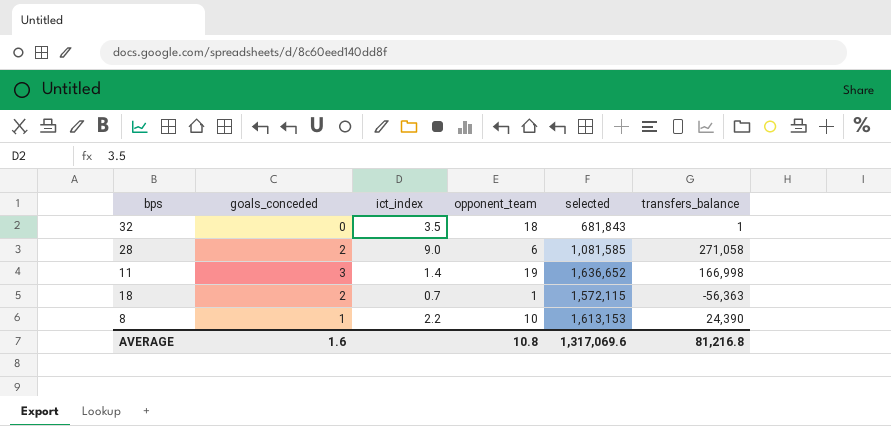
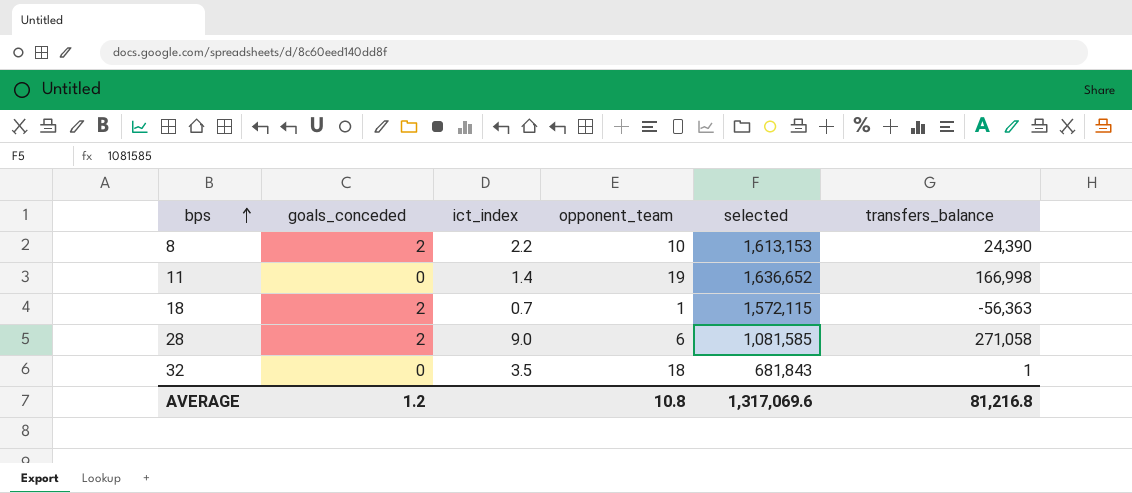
row order: none -> bps ascending
8 | goals_conceded: 1 -> 2
11 | goals_conceded: 3 -> 0
AVERAGE | goals_conceded: 1.6 -> 1.2

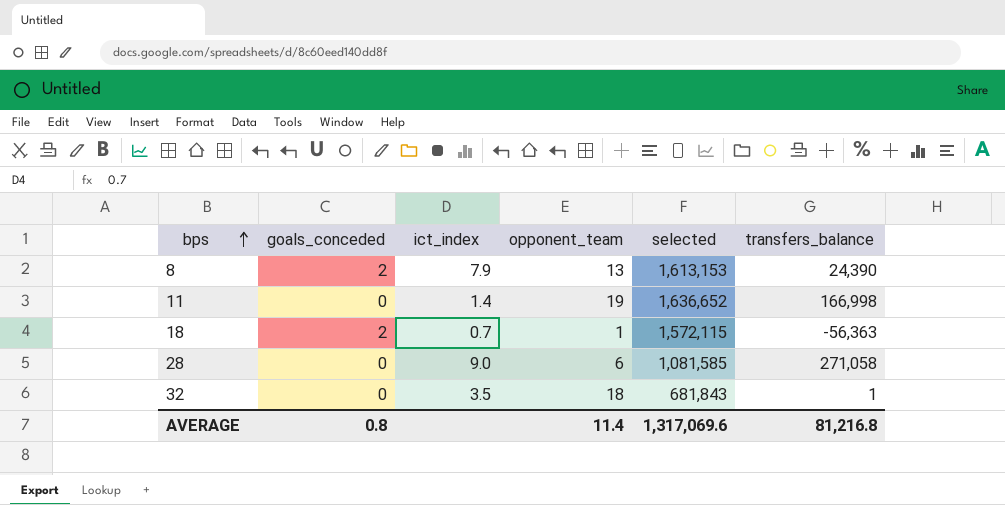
8 | ict_index: 2.2 -> 7.9
8 | opponent_team: 10 -> 13
28 | goals_conceded: 2 -> 0
AVERAGE | goals_conceded: 1.2 -> 0.8
AVERAGE | opponent_team: 10.8 -> 11.4

